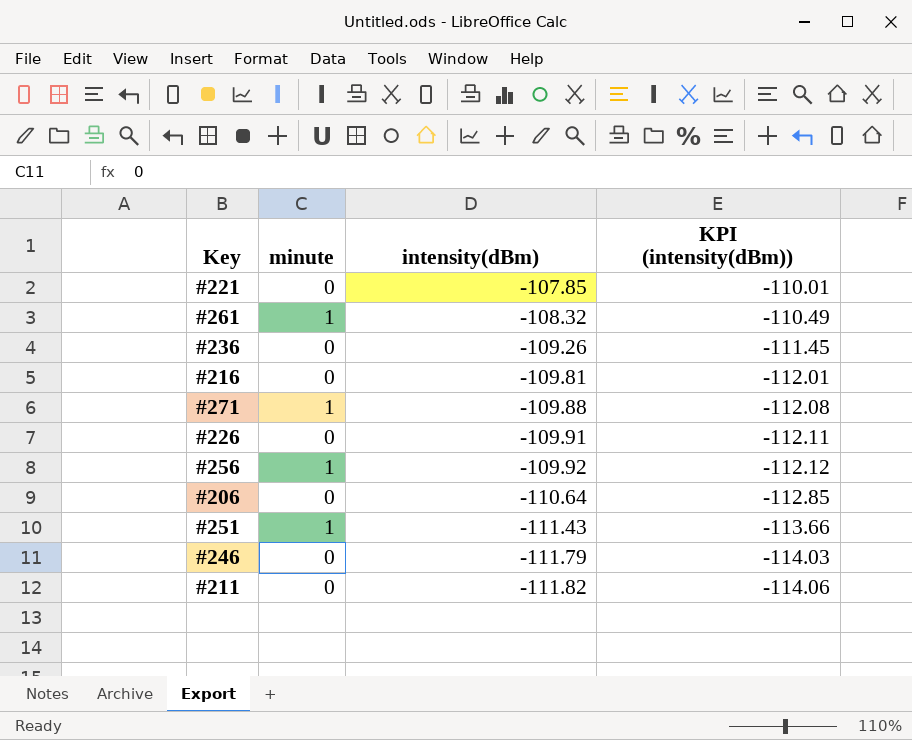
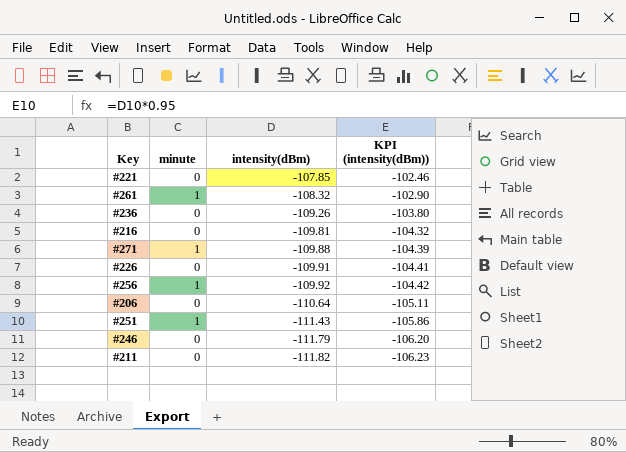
column KPI (intensity(dBm)) | formula: [intensity(dBm)] * 1.02 -> [intensity(dBm)] * 0.95

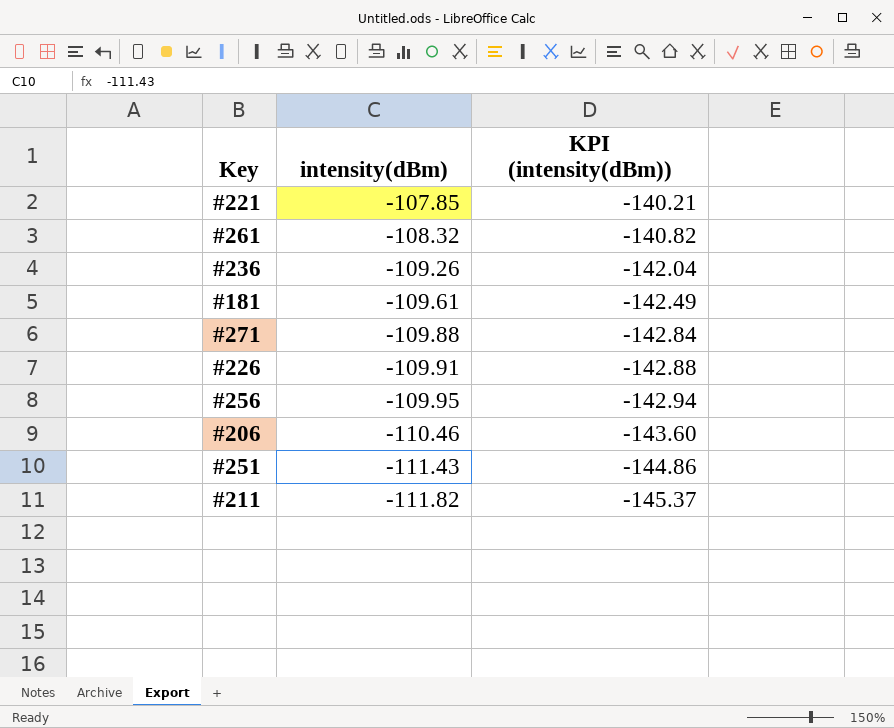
column minute | position: 2 -> none
column KPI (intensity(dBm)) | formula: [intensity(dBm)] * 0.95 -> [intensity(dBm)] * 1.3
row #216: 0 | -109.81 | -104.32 -> none
row #246: 0 | -111.79 | -106.20 -> none
row #181: none -> -109.61 | -142.49
#256 | intensity(dBm): -109.92 -> -109.95
#206 | intensity(dBm): -110.64 -> -110.46

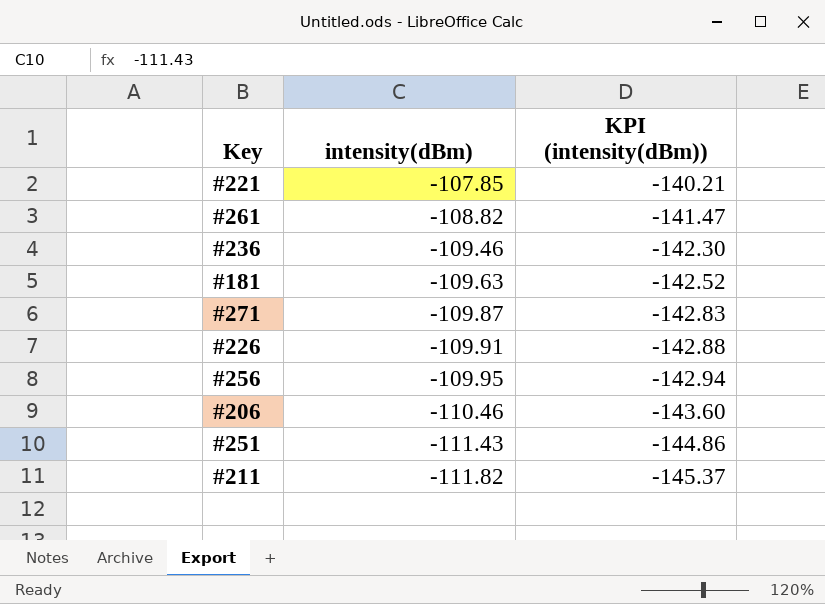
#261 | intensity(dBm): -108.32 -> -108.82
#261 | KPI (intensity(dBm)): -140.82 -> -141.47
#236 | intensity(dBm): -109.26 -> -109.46
#236 | KPI (intensity(dBm)): -142.04 -> -142.30
#181 | intensity(dBm): -109.61 -> -109.63
#181 | KPI (intensity(dBm)): -142.49 -> -142.52
#271 | intensity(dBm): -109.88 -> -109.87
#271 | KPI (intensity(dBm)): -142.84 -> -142.83

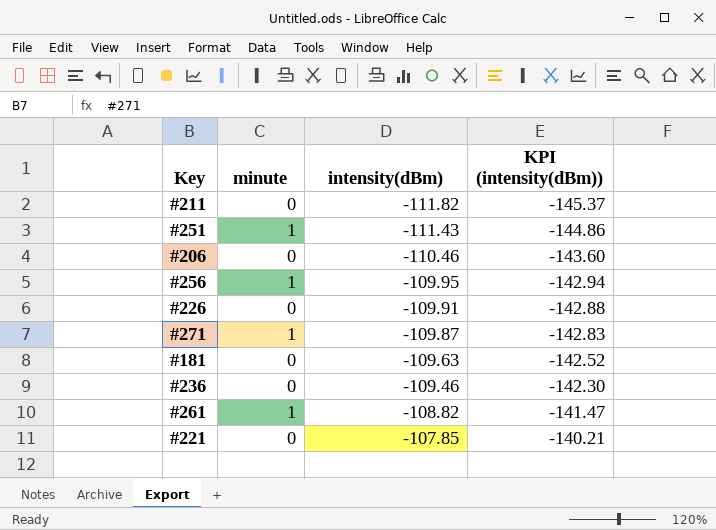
row order: intensity(dBm) descending -> intensity(dBm) ascending
column minute | position: none -> 2

